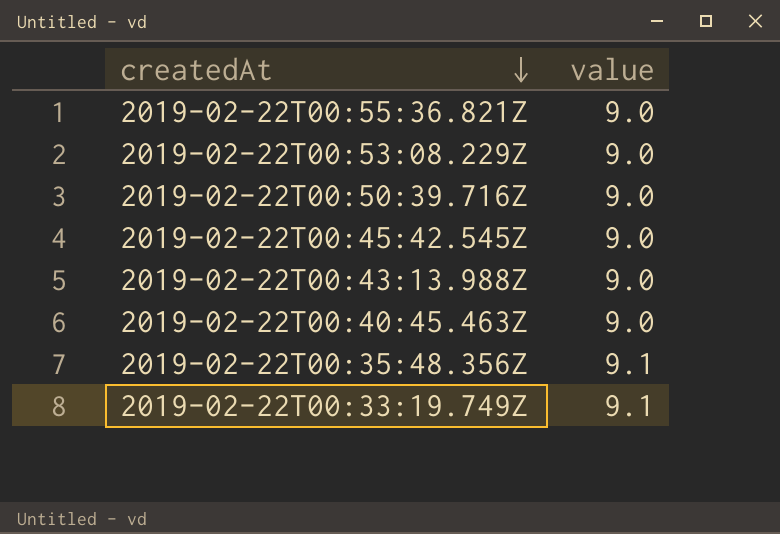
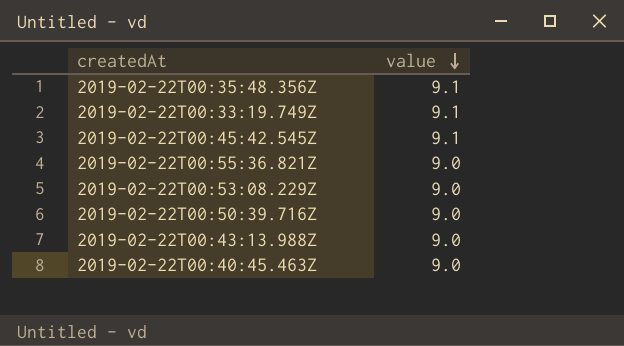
row order: createdAt descending -> value descending
2019-02-22T00:45:42.545Z | value: 9.0 -> 9.1

